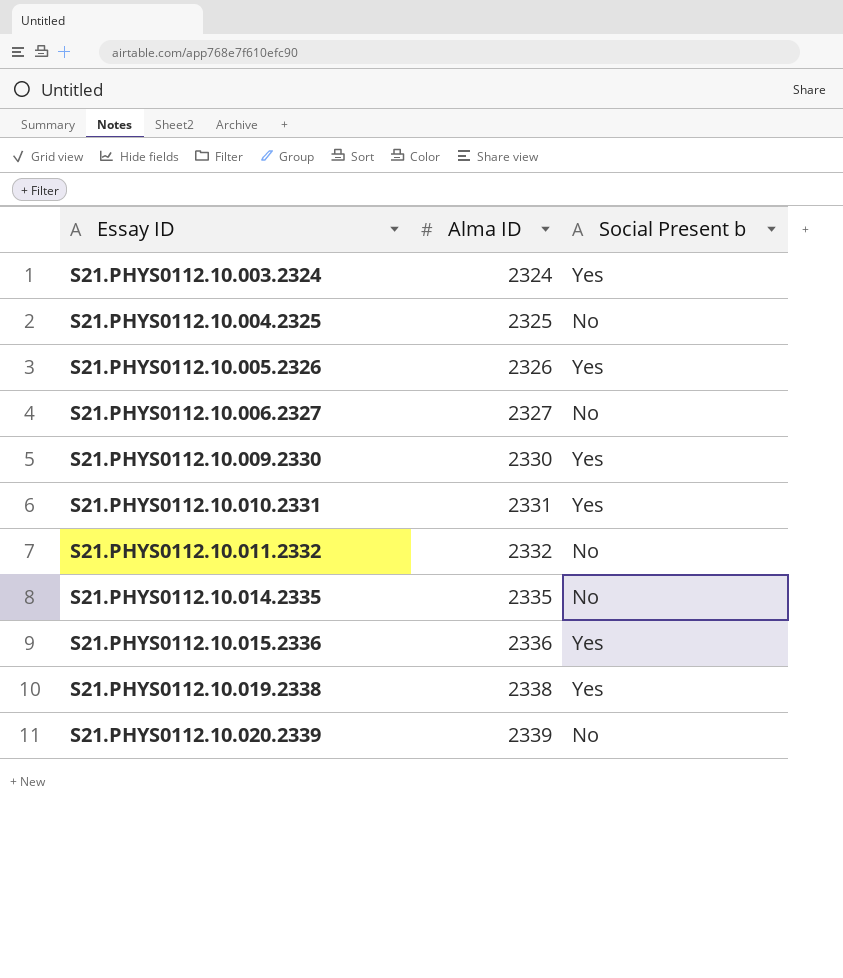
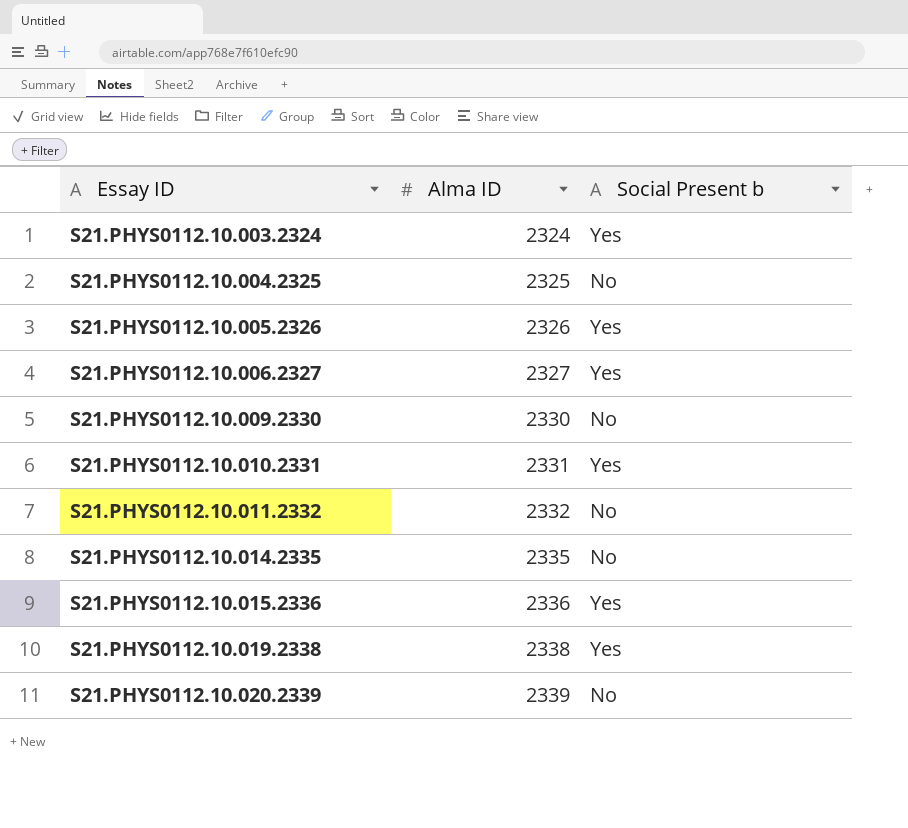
S21.PHYS0112.10.006.2327 | Social Present b: No -> Yes
S21.PHYS0112.10.009.2330 | Social Present b: Yes -> No

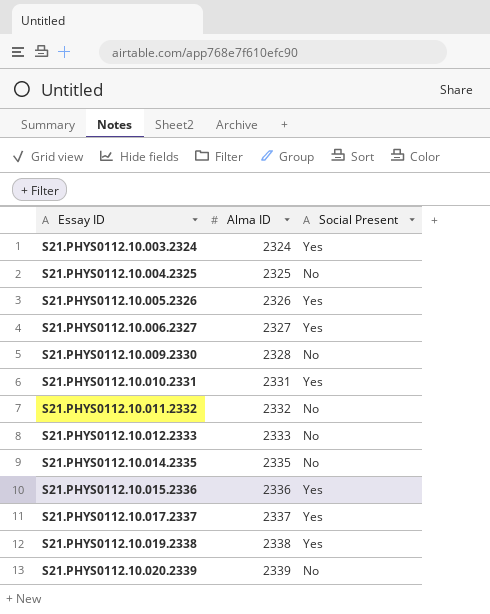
column name: Social Present b -> Social Present
S21.PHYS0112.10.009.2330 | Alma ID: 2330 -> 2328
row S21.PHYS0112.10.012.2333: none -> 2333 | No
row S21.PHYS0112.10.017.2337: none -> 2337 | Yes

